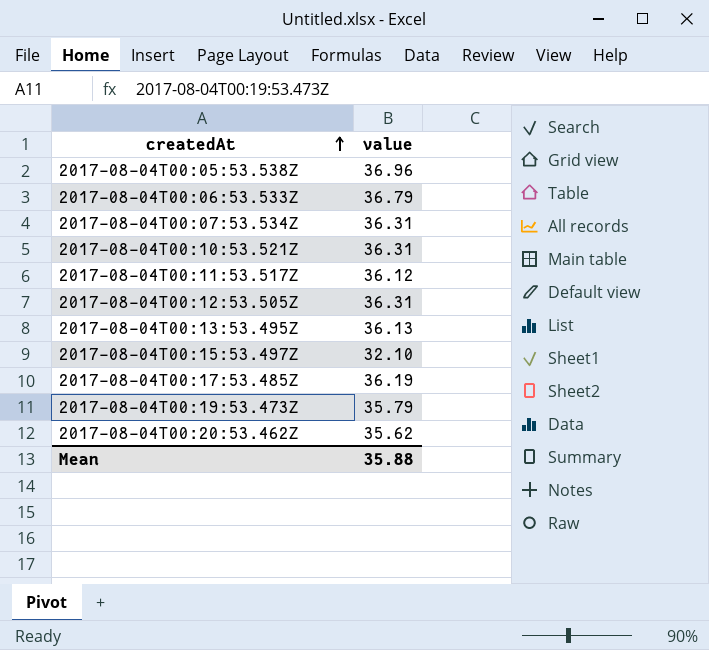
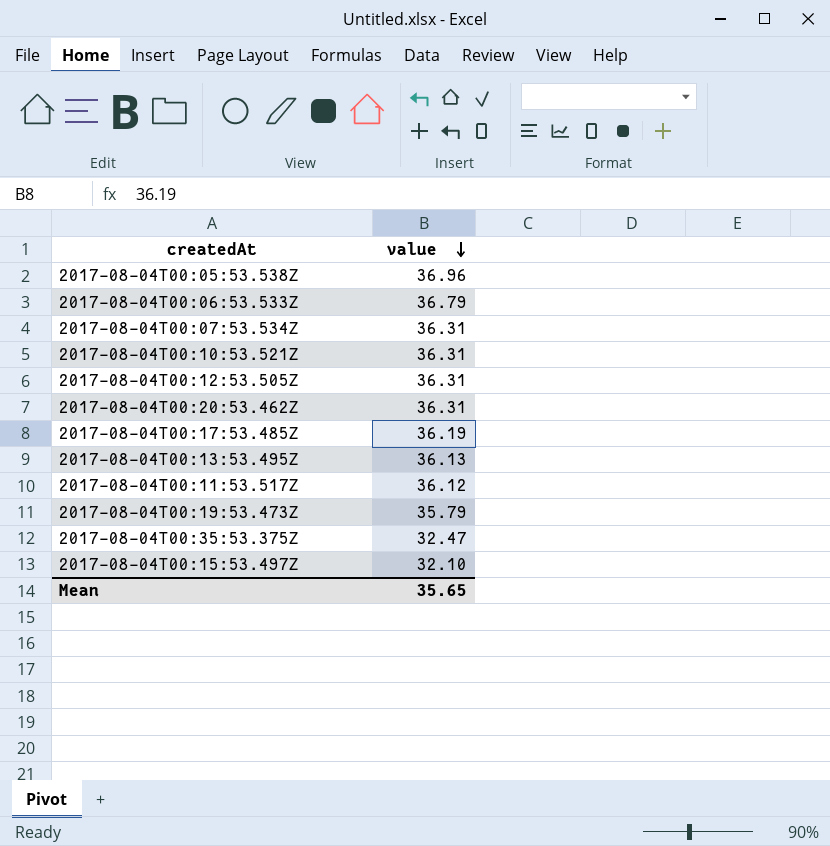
row order: createdAt ascending -> value descending
2017-08-04T00:20:53.462Z | value: 35.62 -> 36.31
row 2017-08-04T00:35:53.375Z: none -> 32.47
Mean | value: 35.88 -> 35.65

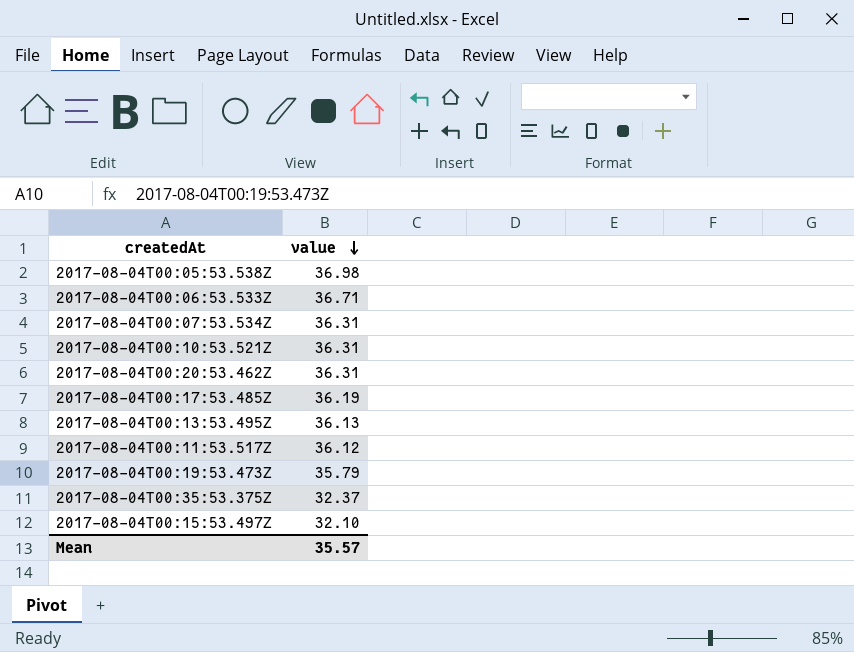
row 2017-08-04T00:12:53.505Z: 36.31 -> none
2017-08-04T00:05:53.538Z | value: 36.96 -> 36.98
2017-08-04T00:06:53.533Z | value: 36.79 -> 36.71
2017-08-04T00:35:53.375Z | value: 32.47 -> 32.37
Mean | value: 35.65 -> 35.57

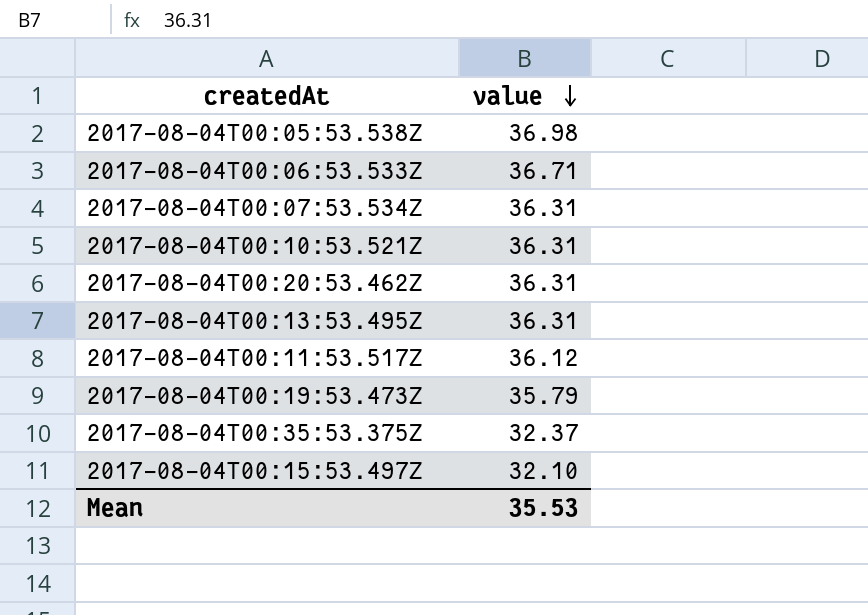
row 2017-08-04T00:17:53.485Z: 36.19 -> none
2017-08-04T00:13:53.495Z | value: 36.13 -> 36.31
Mean | value: 35.57 -> 35.53

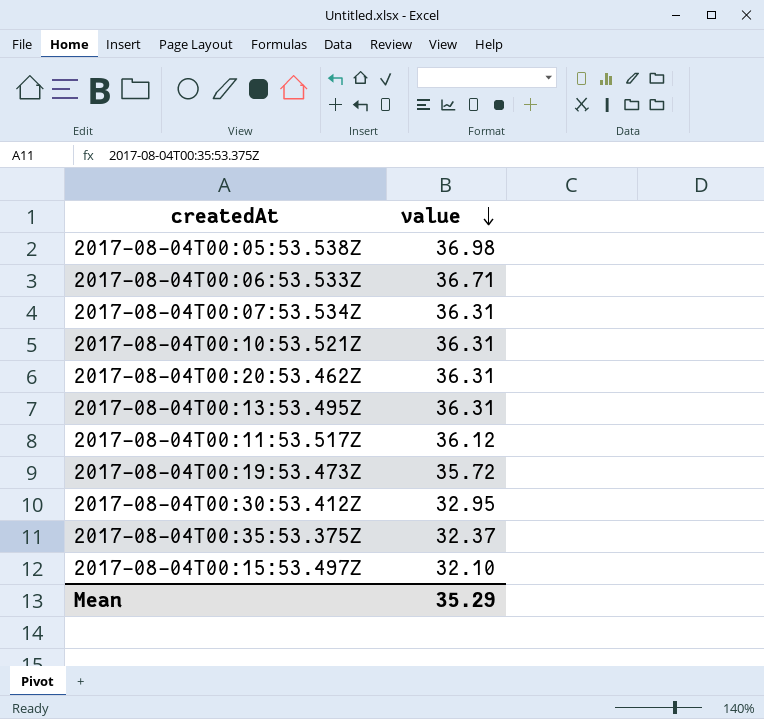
2017-08-04T00:19:53.473Z | value: 35.79 -> 35.72
row 2017-08-04T00:30:53.412Z: none -> 32.95
Mean | value: 35.53 -> 35.29

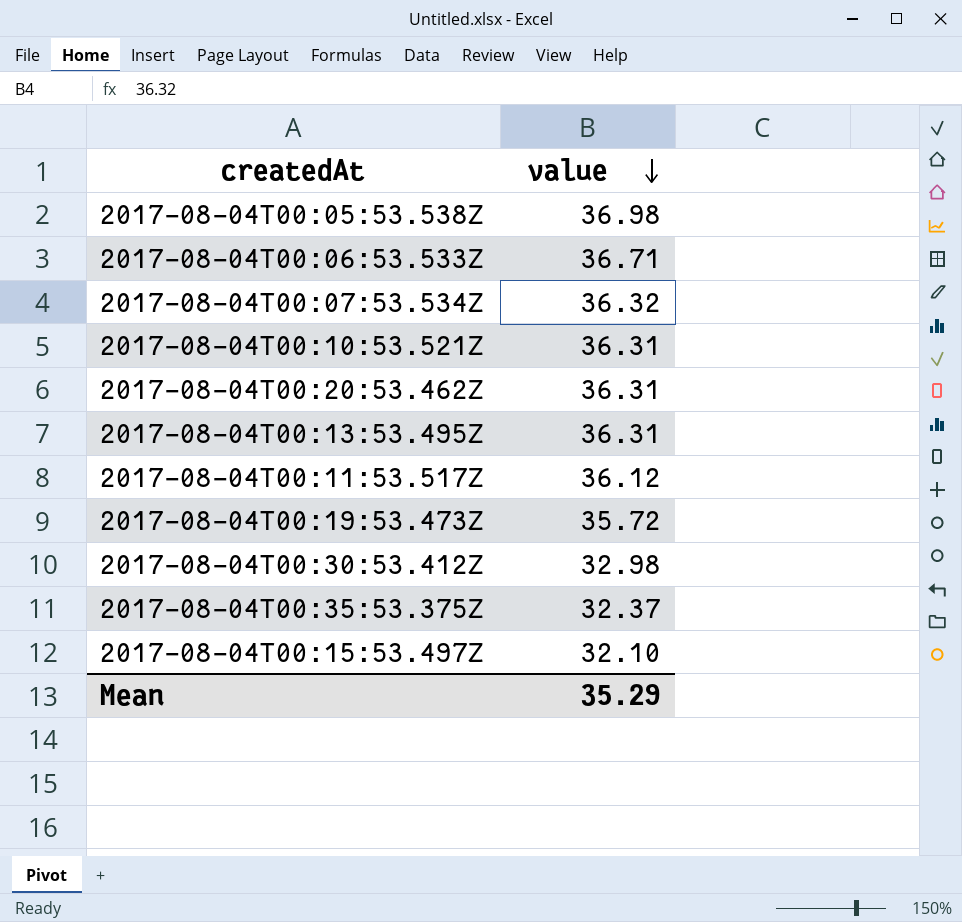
2017-08-04T00:07:53.534Z | value: 36.31 -> 36.32
2017-08-04T00:30:53.412Z | value: 32.95 -> 32.98

